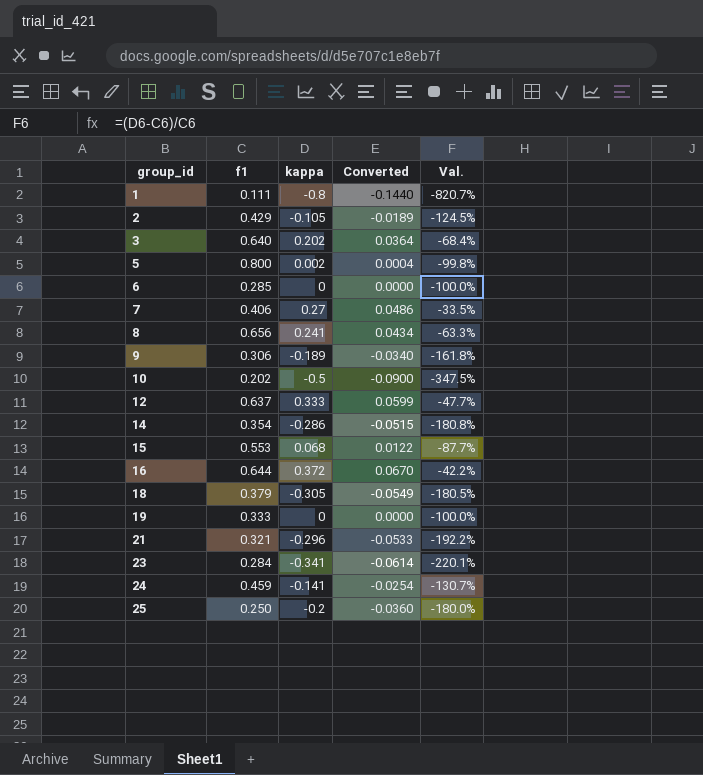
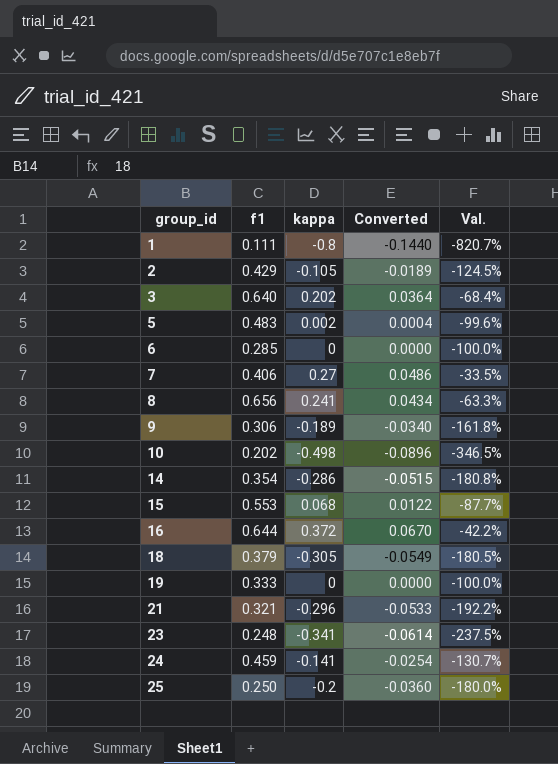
row 12: 0.637 | 0.333 | 0.0599 | -47.7% -> none
5 | f1: 0.800 -> 0.483
5 | Val.: -99.8% -> -99.6%
10 | kappa: -0.5 -> -0.498
10 | Converted: -0.0900 -> -0.0896
10 | Val.: -347.5% -> -346.5%
23 | f1: 0.284 -> 0.248
23 | Val.: -220.1% -> -237.5%

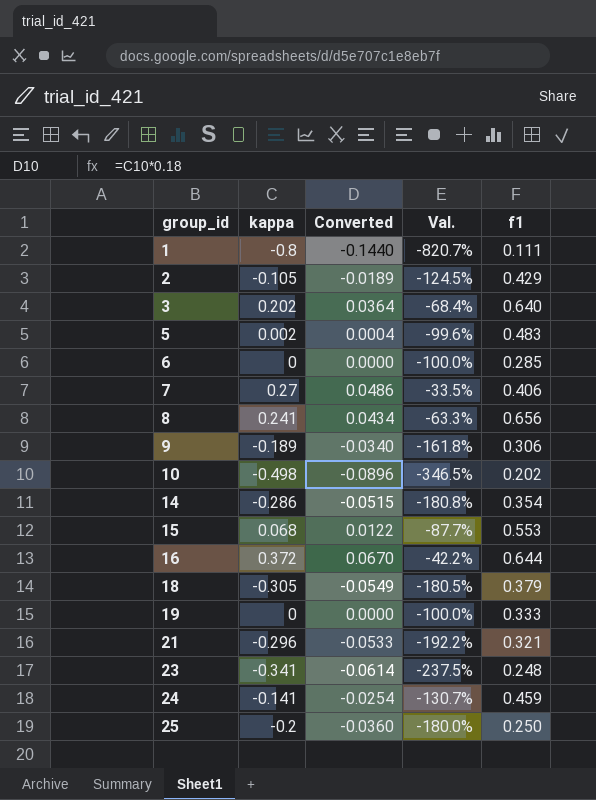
column f1 | position: 2 -> 5

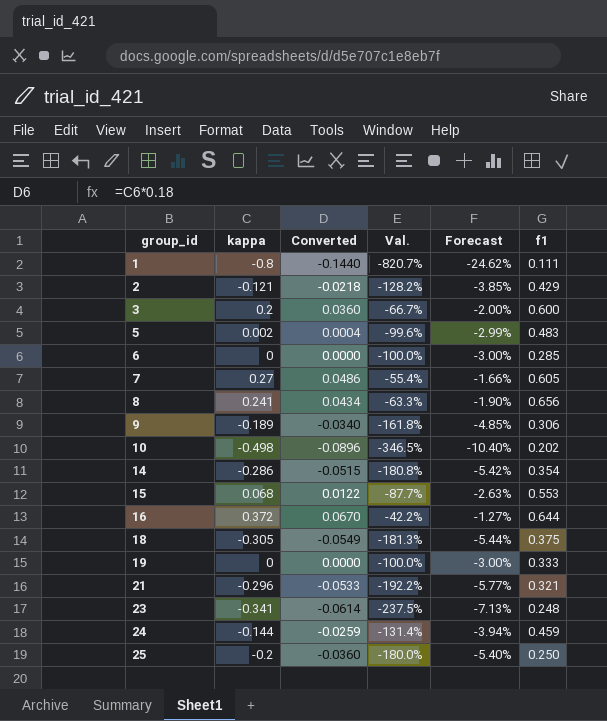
column Forecast | formula: none -> [Val.] * 0.03
2 | kappa: -0.105 -> -0.121
2 | Converted: -0.0189 -> -0.0218
2 | Val.: -124.5% -> -128.2%
3 | kappa: 0.202 -> 0.2
3 | Converted: 0.0364 -> 0.0360
3 | Val.: -68.4% -> -66.7%
3 | f1: 0.640 -> 0.600
7 | Val.: -33.5% -> -55.4%
7 | f1: 0.406 -> 0.605
18 | Val.: -180.5% -> -181.3%
18 | f1: 0.379 -> 0.375
24 | kappa: -0.141 -> -0.144
24 | Converted: -0.0254 -> -0.0259
24 | Val.: -130.7% -> -131.4%

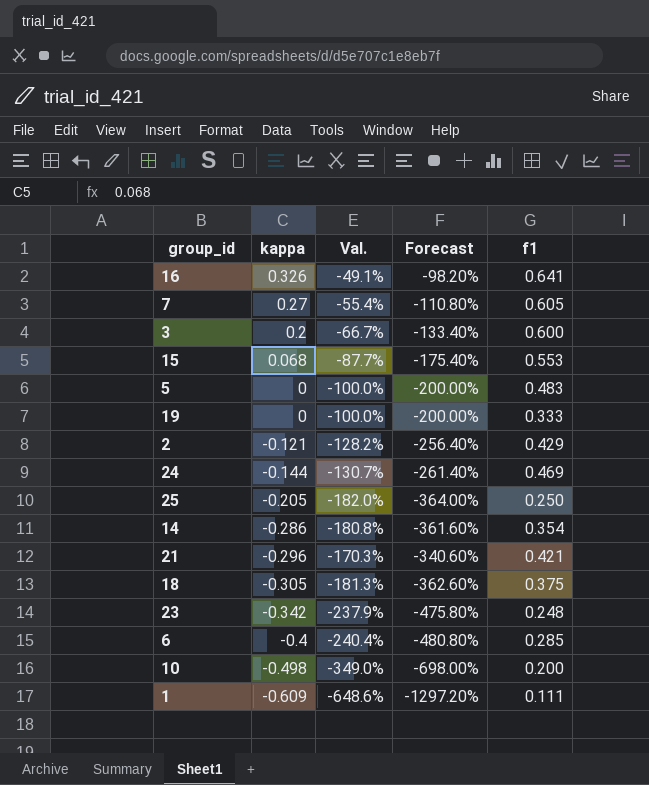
row order: group_id ascending -> kappa descending
column Converted | formula: [kappa] * 0.18 -> none
column Forecast | formula: [Val.] * 0.03 -> [Val.] * 2
row 8: 0.241 | 0.0434 | -63.3% | -1.90% | 0.656 -> none
row 9: -0.189 | -0.0340 | -161.8% | -4.85% | 0.306 -> none
16 | kappa: 0.372 -> 0.326
16 | Val.: -42.2% -> -49.1%
16 | f1: 0.644 -> 0.641
5 | kappa: 0.002 -> 0
5 | Val.: -99.6% -> -100.0%
24 | Val.: -131.4% -> -130.7%
24 | f1: 0.459 -> 0.469
25 | kappa: -0.2 -> -0.205
25 | Val.: -180.0% -> -182.0%
21 | Val.: -192.2% -> -170.3%
21 | f1: 0.321 -> 0.421
23 | kappa: -0.341 -> -0.342
23 | Val.: -237.5% -> -237.9%
6 | kappa: 0 -> -0.4
6 | Val.: -100.0% -> -240.4%
10 | Val.: -346.5% -> -349.0%
10 | f1: 0.202 -> 0.200
1 | kappa: -0.8 -> -0.609
1 | Val.: -820.7% -> -648.6%

